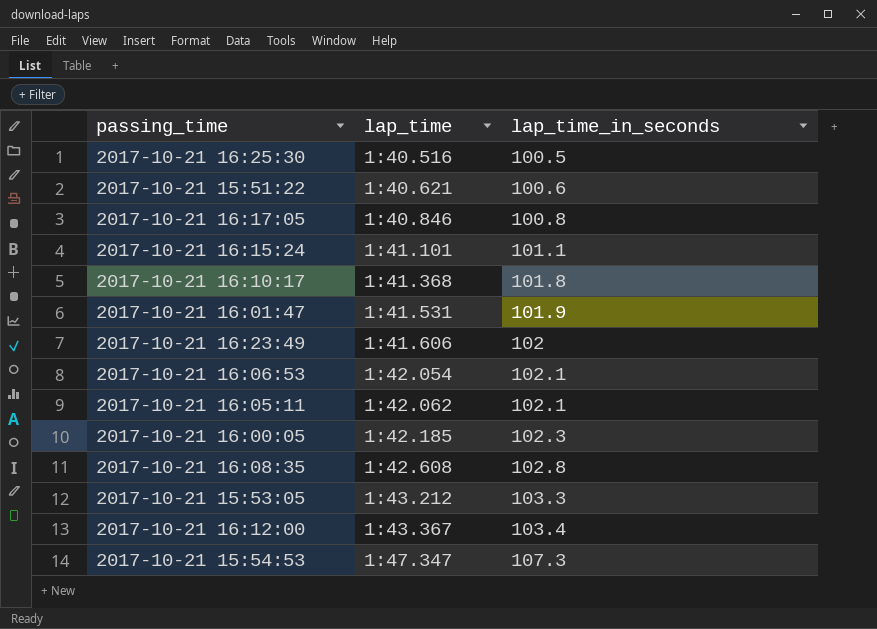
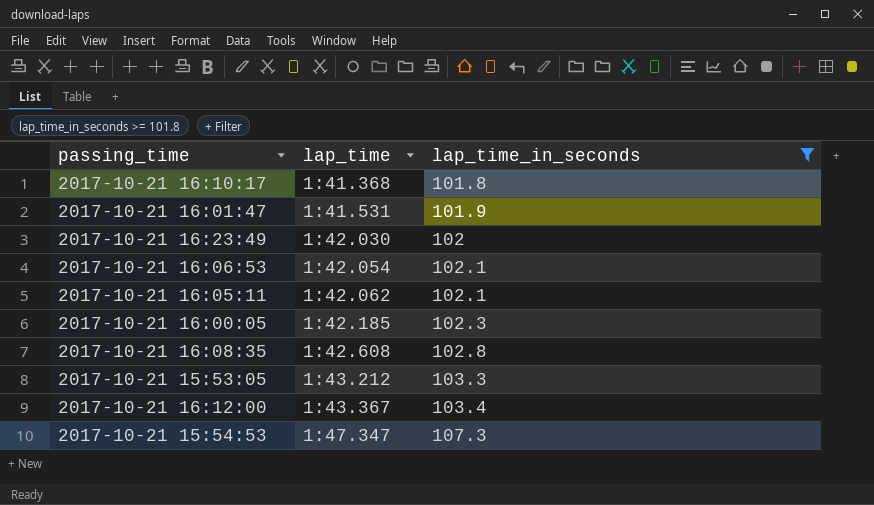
filter: none -> lap_time_in_seconds >= 101.8
2017-10-21 16:23:49 | lap_time: 1:41.606 -> 1:42.030

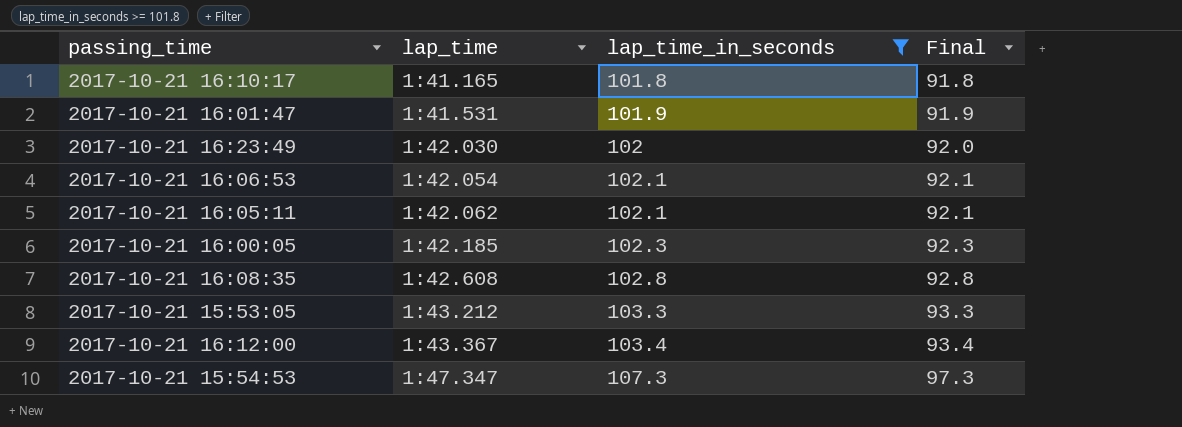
column Final | formula: none -> [lap_time_in_seconds] - 10
2017-10-21 16:10:17 | lap_time: 1:41.368 -> 1:41.165

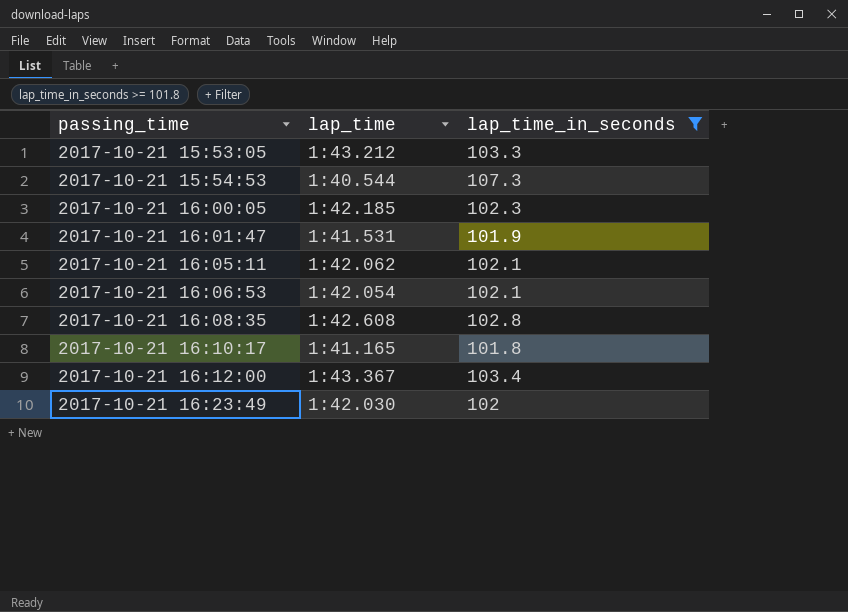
row order: lap_time ascending -> passing_time ascending
column Final | formula: [lap_time_in_seconds] - 10 -> none
2017-10-21 15:54:53 | lap_time: 1:47.347 -> 1:40.544

